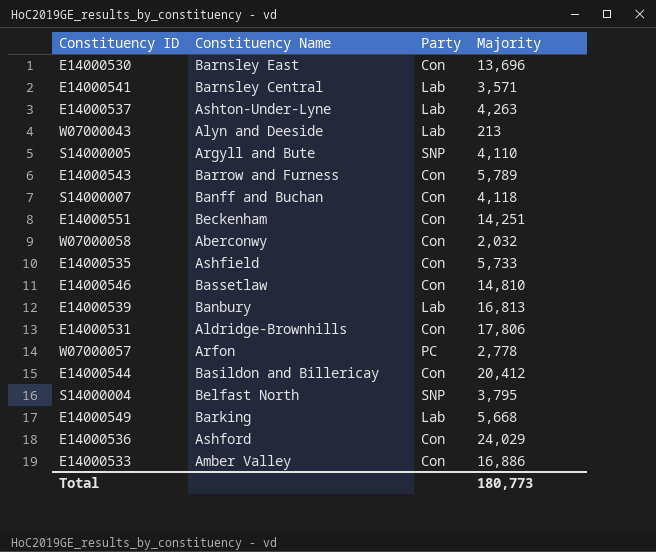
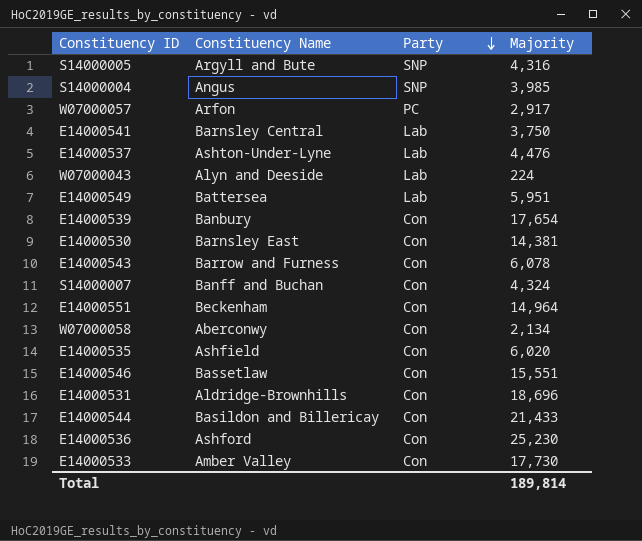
row order: none -> Party descending
S14000005 | Majority: 4,110 -> 4,316
S14000004 | Constituency Name: Belfast North -> Angus
S14000004 | Majority: 3,795 -> 3,985
W07000057 | Majority: 2,778 -> 2,917
E14000541 | Majority: 3,571 -> 3,750
E14000537 | Majority: 4,263 -> 4,476
W07000043 | Majority: 213 -> 224
E14000549 | Constituency Name: Barking -> Battersea
E14000549 | Majority: 5,668 -> 5,951
E14000539 | Party: Lab -> Con
E14000539 | Majority: 16,813 -> 17,654
E14000530 | Majority: 13,696 -> 14,381
E14000543 | Majority: 5,789 -> 6,078
S14000007 | Majority: 4,118 -> 4,324
E14000551 | Majority: 14,251 -> 14,964
W07000058 | Majority: 2,032 -> 2,134
E14000535 | Majority: 5,733 -> 6,020
E14000546 | Majority: 14,810 -> 15,551
E14000531 | Majority: 17,806 -> 18,696
E14000544 | Majority: 20,412 -> 21,433
E14000536 | Majority: 24,029 -> 25,230
E14000533 | Majority: 16,886 -> 17,730
Total | Majority: 180,773 -> 189,814

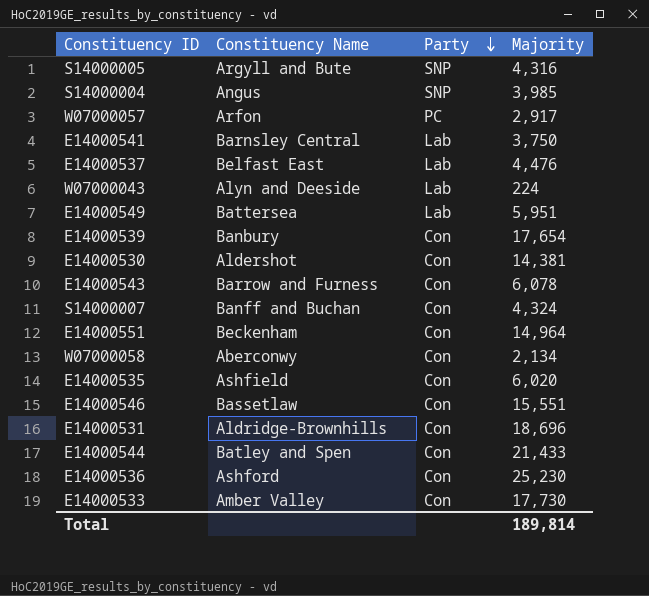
E14000537 | Constituency Name: Ashton-Under-Lyne -> Belfast East
E14000530 | Constituency Name: Barnsley East -> Aldershot
E14000544 | Constituency Name: Basildon and Billericay -> Batley and Spen

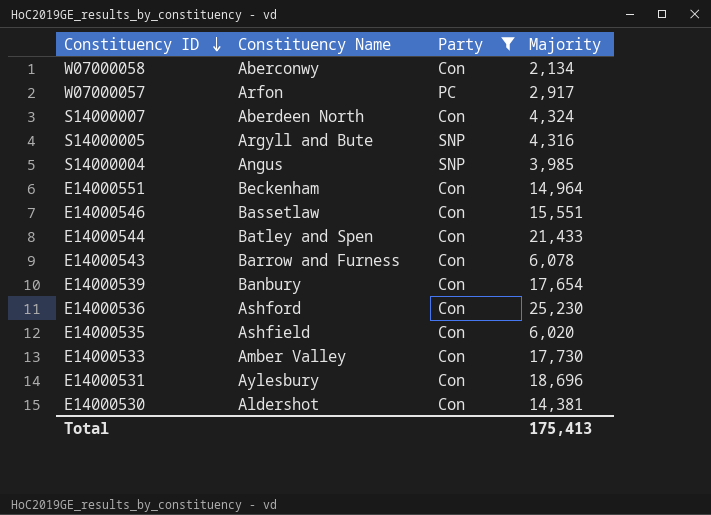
filter: none -> Party != Lab
row order: Party descending -> Constituency ID descending
S14000007 | Constituency Name: Banff and Buchan -> Aberdeen North
E14000531 | Constituency Name: Aldridge-Brownhills -> Aylesbury
Total | Majority: 189,814 -> 175,413

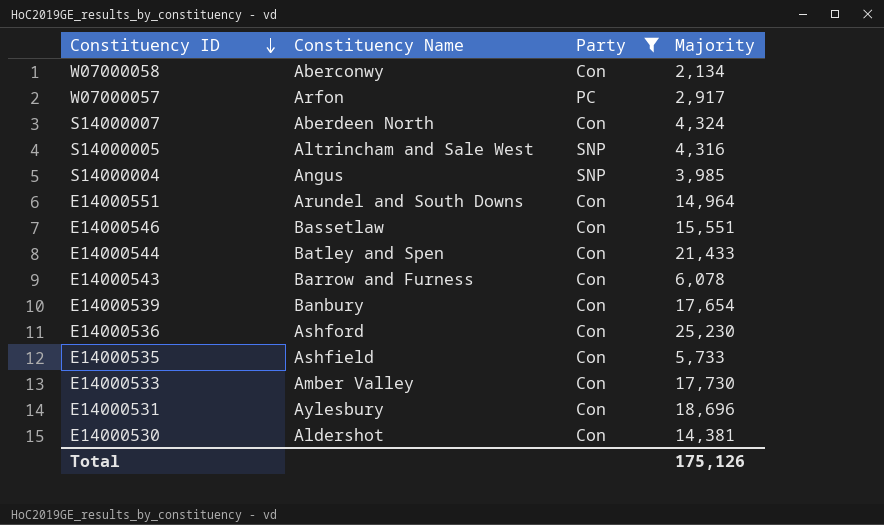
S14000005 | Constituency Name: Argyll and Bute -> Altrincham and Sale West
E14000551 | Constituency Name: Beckenham -> Arundel and South Downs
E14000535 | Majority: 6,020 -> 5,733
Total | Majority: 175,413 -> 175,126

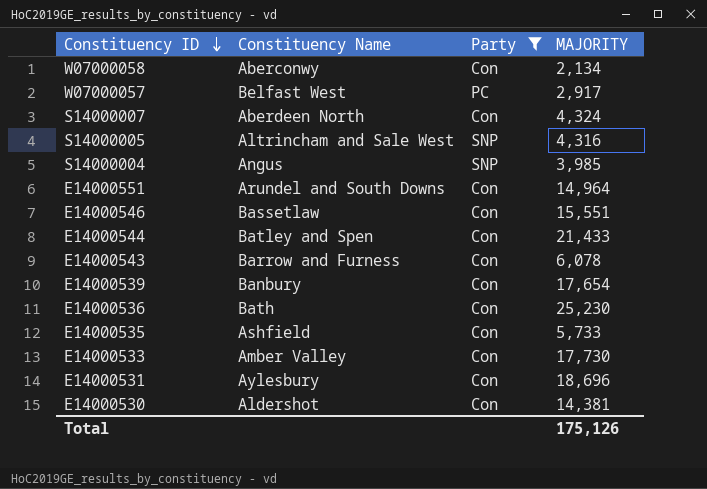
column name: Majority -> MAJORITY
W07000057 | Constituency Name: Arfon -> Belfast West
E14000536 | Constituency Name: Ashford -> Bath

